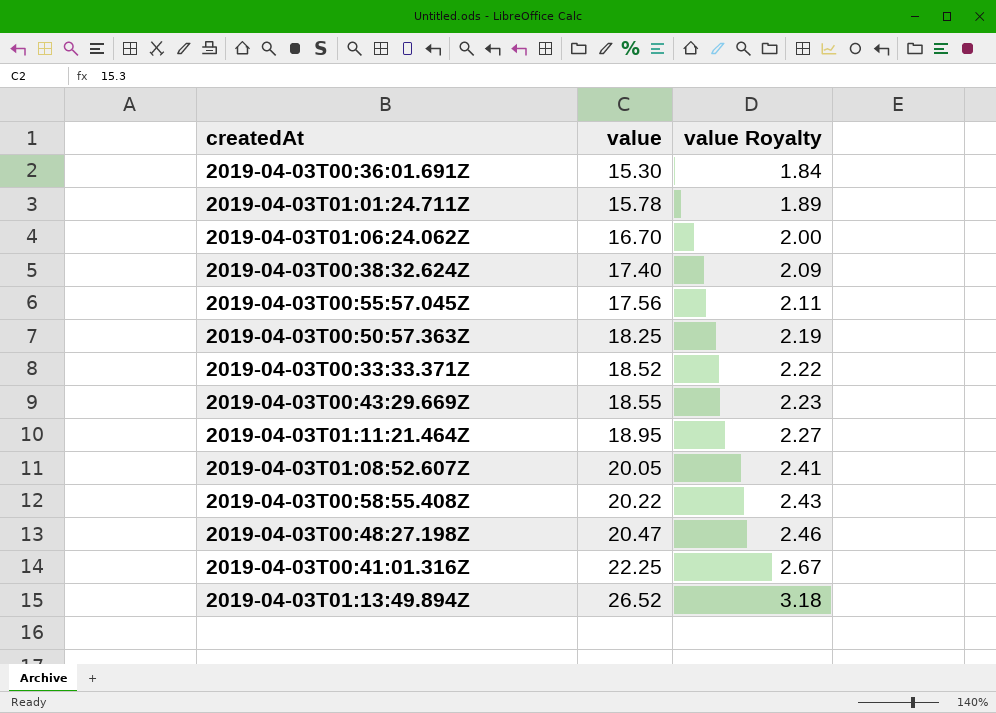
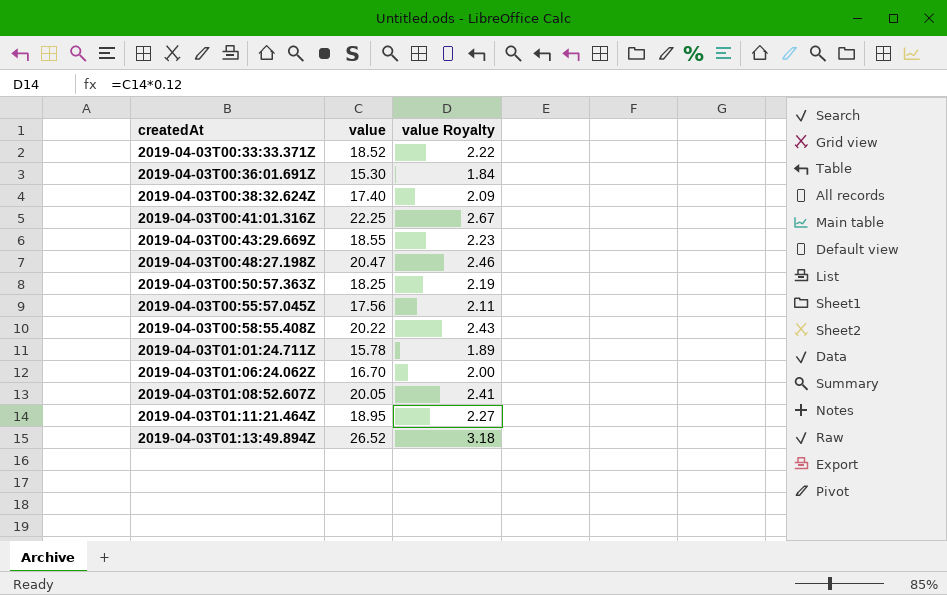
row order: value ascending -> createdAt ascending

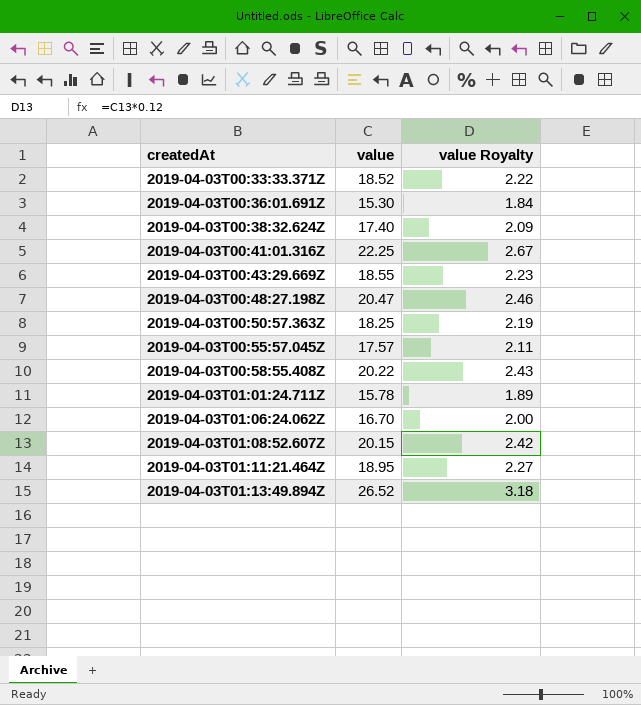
2019-04-03T00:55:57.045Z | value: 17.56 -> 17.57
2019-04-03T01:08:52.607Z | value: 20.05 -> 20.15
2019-04-03T01:08:52.607Z | value Royalty: 2.41 -> 2.42

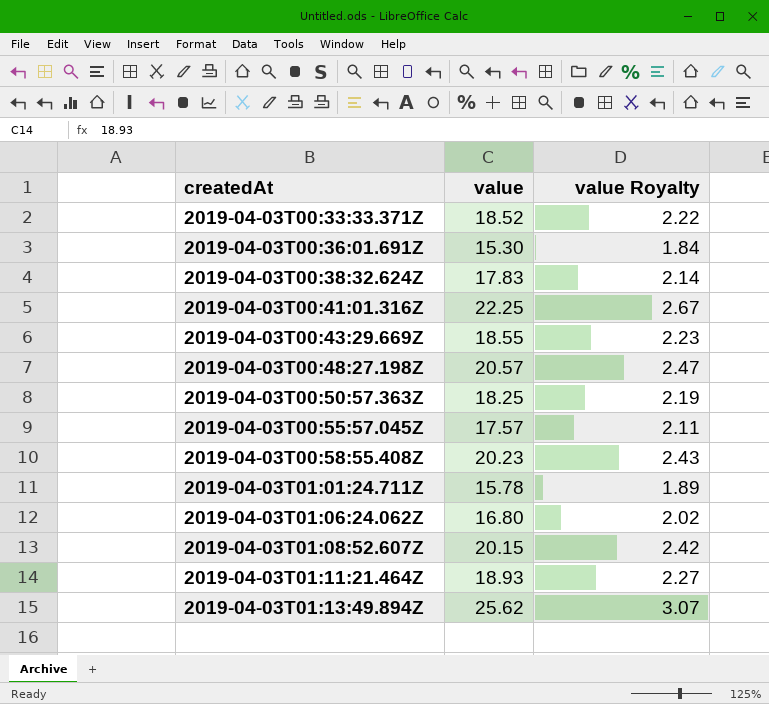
2019-04-03T00:38:32.624Z | value: 17.40 -> 17.83
2019-04-03T00:38:32.624Z | value Royalty: 2.09 -> 2.14
2019-04-03T00:48:27.198Z | value: 20.47 -> 20.57
2019-04-03T00:48:27.198Z | value Royalty: 2.46 -> 2.47
2019-04-03T00:58:55.408Z | value: 20.22 -> 20.23
2019-04-03T01:06:24.062Z | value: 16.70 -> 16.80
2019-04-03T01:06:24.062Z | value Royalty: 2.00 -> 2.02
2019-04-03T01:11:21.464Z | value: 18.95 -> 18.93
2019-04-03T01:13:49.894Z | value: 26.52 -> 25.62
2019-04-03T01:13:49.894Z | value Royalty: 3.18 -> 3.07

